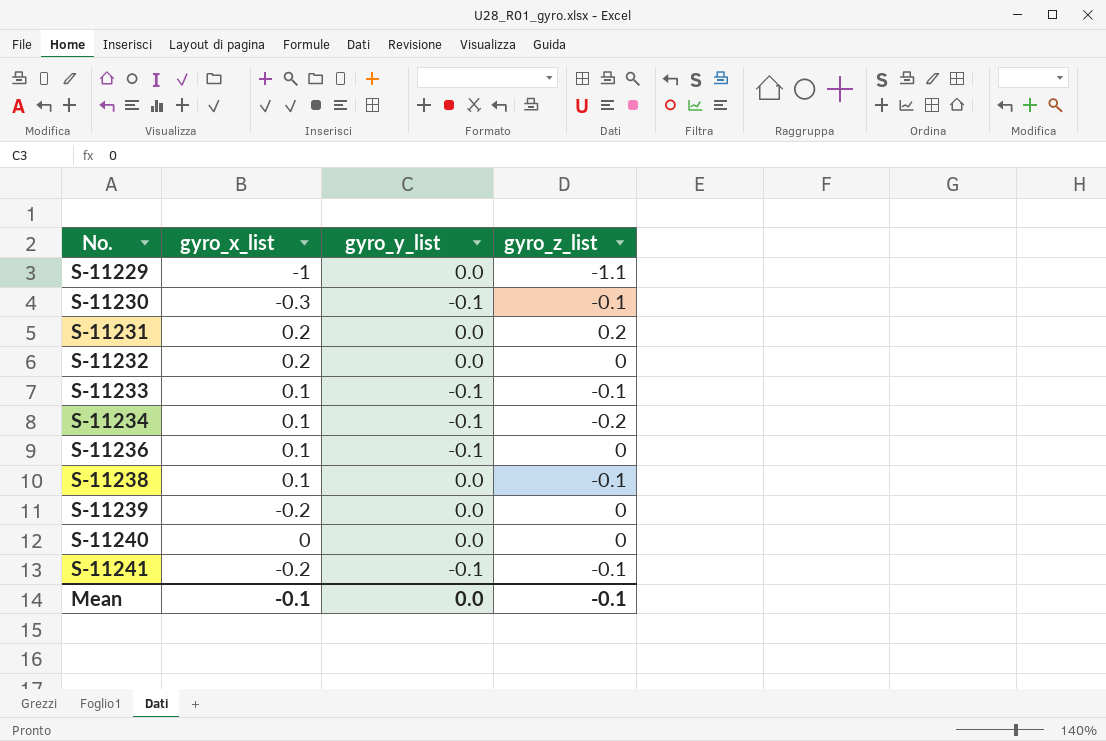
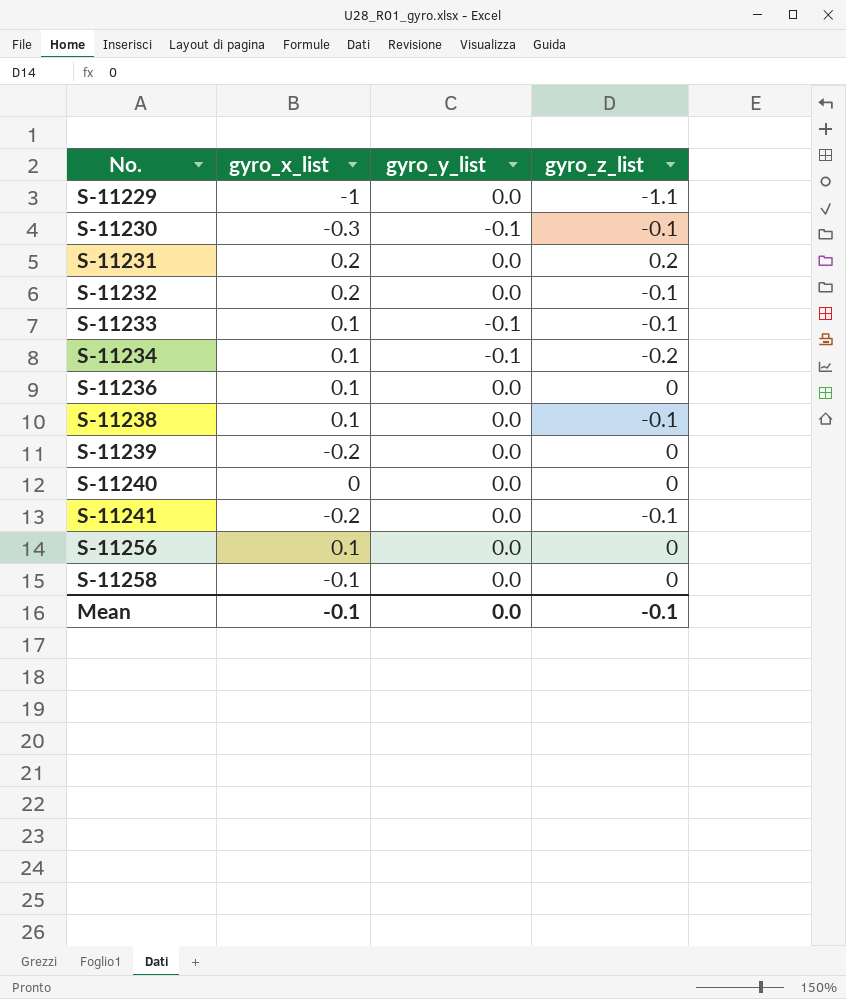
S-11232 | gyro_z_list: 0 -> -0.1
S-11236 | gyro_y_list: -0.1 -> 0.0
S-11241 | gyro_y_list: -0.1 -> 0.0
row S-11256: none -> 0.1 | 0.0 | 0
row S-11258: none -> -0.1 | 0.0 | 0

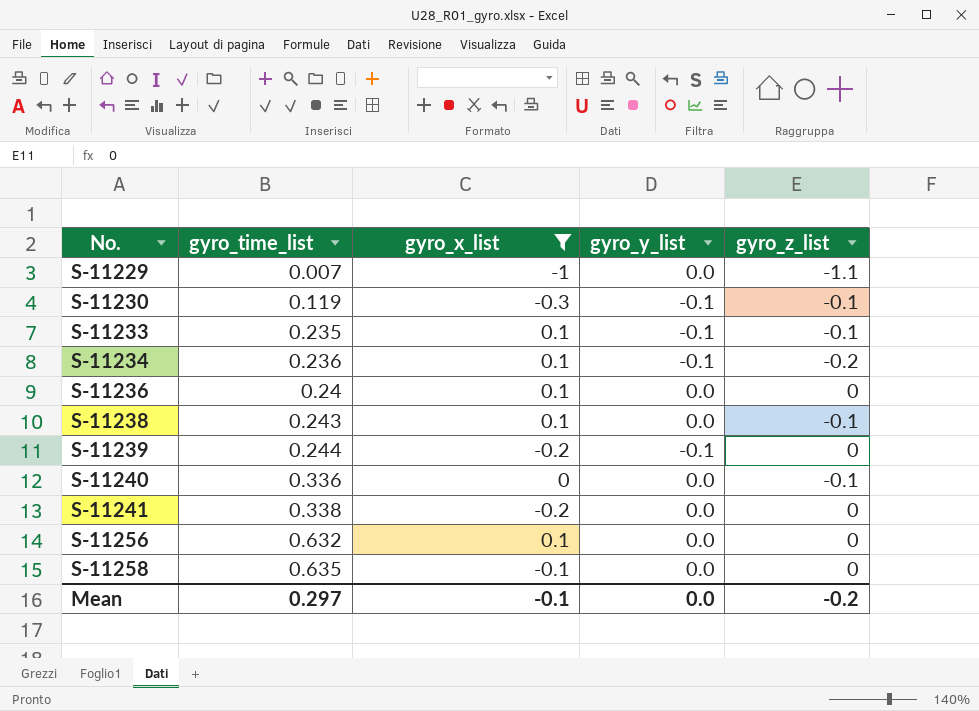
filter: none -> gyro_x_list != 0.2
column gyro_time_list | position: none -> 2
S-11239 | gyro_y_list: 0.0 -> -0.1
S-11240 | gyro_z_list: 0 -> -0.1
S-11241 | gyro_z_list: -0.1 -> 0
Mean | gyro_z_list: -0.1 -> -0.2

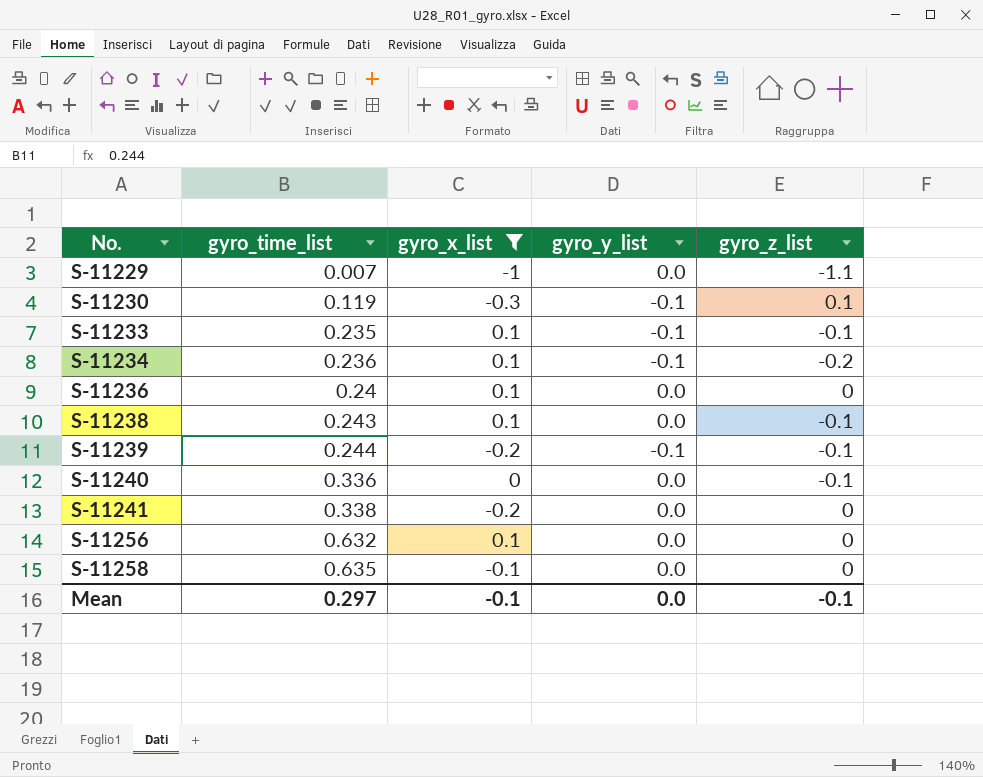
S-11230 | gyro_z_list: -0.1 -> 0.1
S-11239 | gyro_z_list: 0 -> -0.1
Mean | gyro_z_list: -0.2 -> -0.1

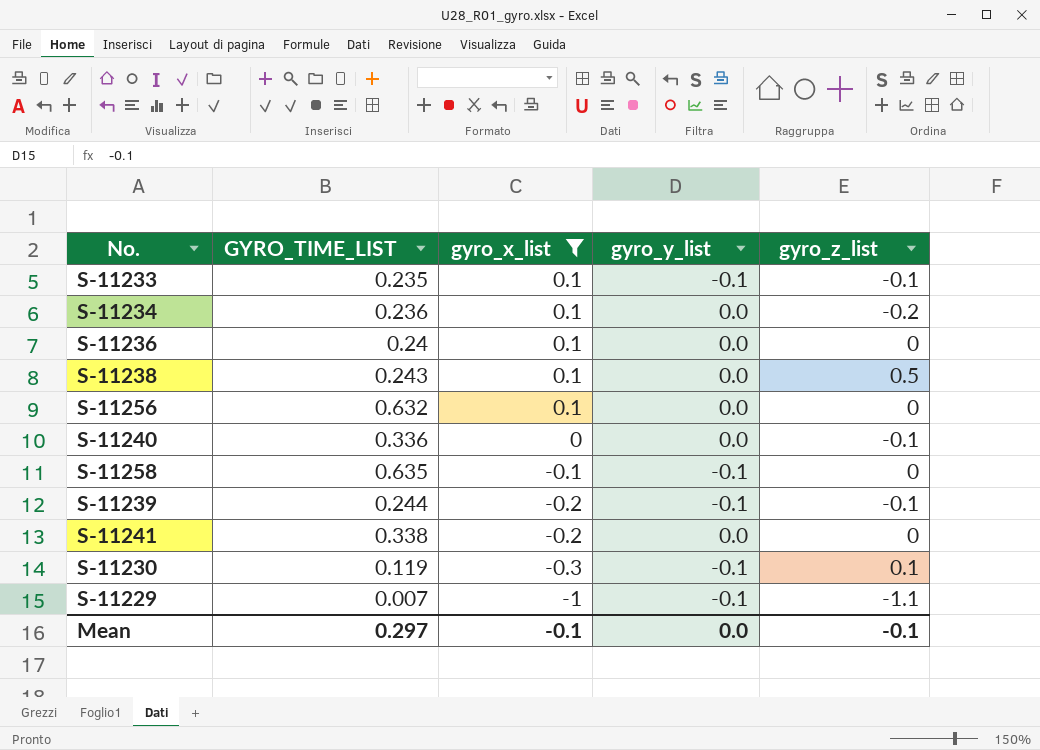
row order: No. ascending -> gyro_x_list descending
column name: gyro_time_list -> GYRO_TIME_LIST
S-11234 | gyro_y_list: -0.1 -> 0.0
S-11238 | gyro_z_list: -0.1 -> 0.5
S-11258 | gyro_y_list: 0.0 -> -0.1
S-11229 | gyro_y_list: 0.0 -> -0.1

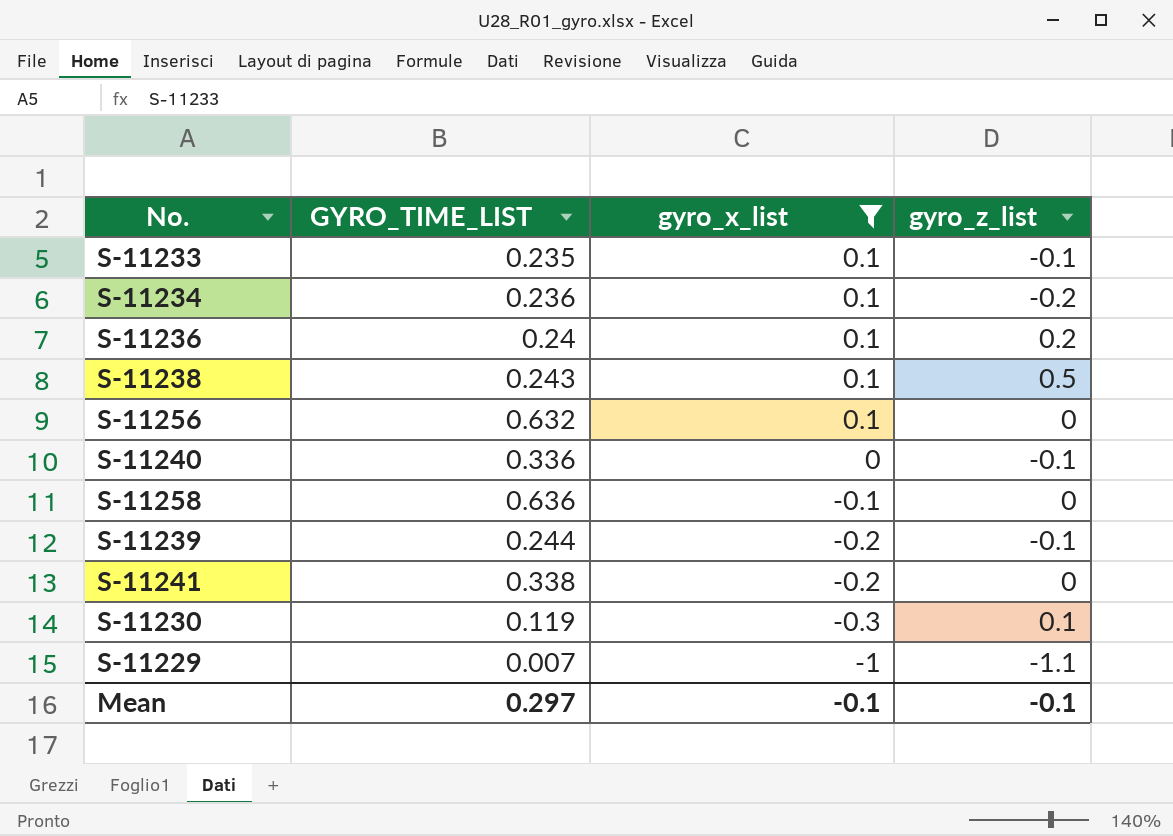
column gyro_y_list | position: 4 -> none
S-11236 | gyro_z_list: 0 -> 0.2
S-11258 | GYRO_TIME_LIST: 0.635 -> 0.636

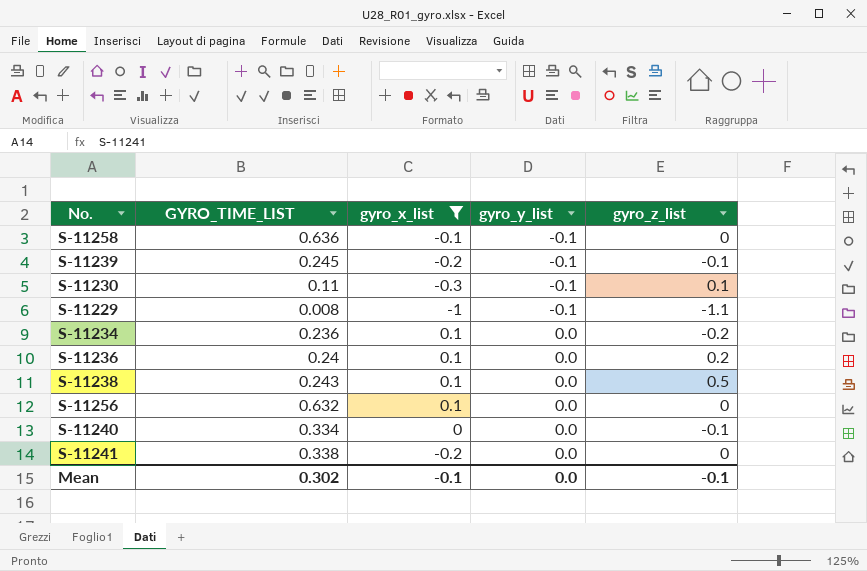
row order: gyro_x_list descending -> gyro_y_list ascending
column gyro_y_list | position: none -> 4
row S-11233: 0.235 | 0.1 | -0.1 -> none
S-11239 | GYRO_TIME_LIST: 0.244 -> 0.245
S-11230 | GYRO_TIME_LIST: 0.119 -> 0.11
S-11229 | GYRO_TIME_LIST: 0.007 -> 0.008
S-11240 | GYRO_TIME_LIST: 0.336 -> 0.334
Mean | GYRO_TIME_LIST: 0.297 -> 0.302

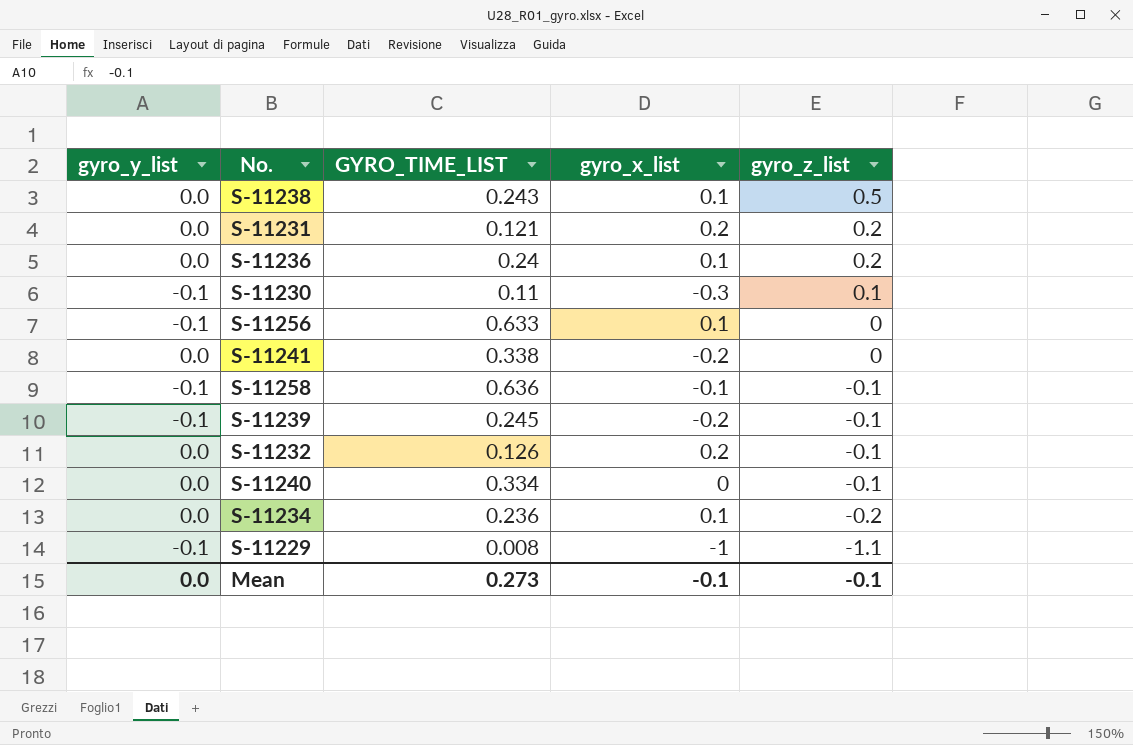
filter: gyro_x_list != 0.2 -> none
row order: gyro_y_list ascending -> gyro_z_list descending
column gyro_y_list | position: 4 -> 1
S-11256 | gyro_y_list: 0.0 -> -0.1
S-11256 | GYRO_TIME_LIST: 0.632 -> 0.633
S-11258 | gyro_z_list: 0 -> -0.1
Mean | GYRO_TIME_LIST: 0.302 -> 0.273

